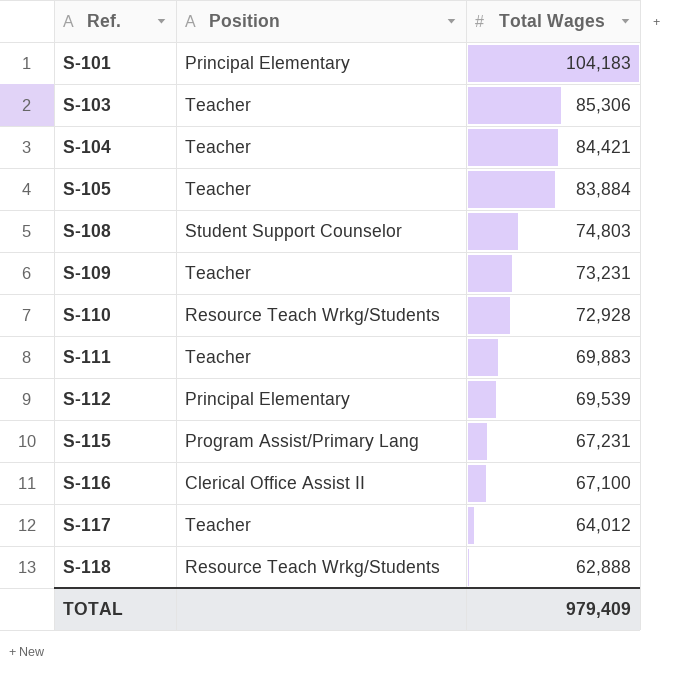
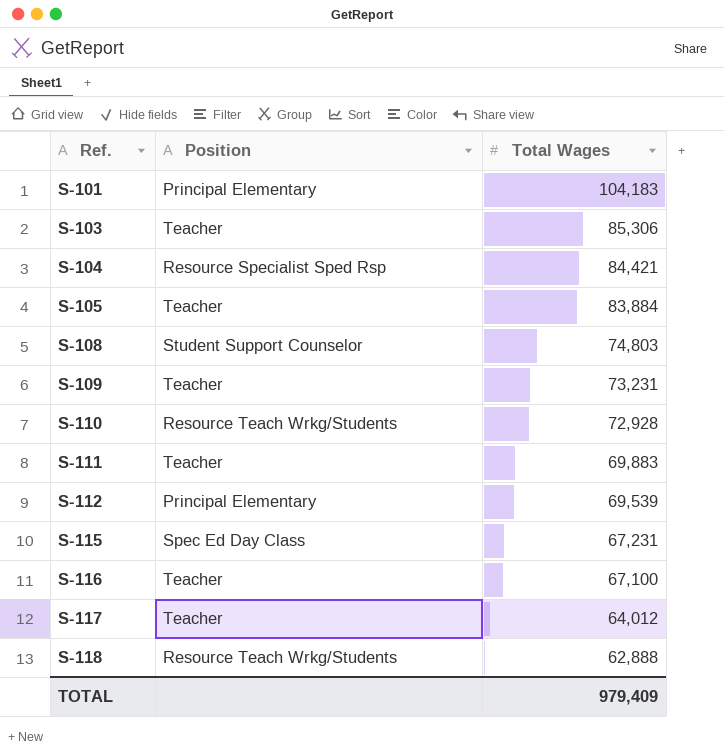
S-104 | Position: Teacher -> Resource Specialist Sped Rsp
S-115 | Position: Program Assist/Primary Lang -> Spec Ed Day Class
S-116 | Position: Clerical Office Assist II -> Teacher

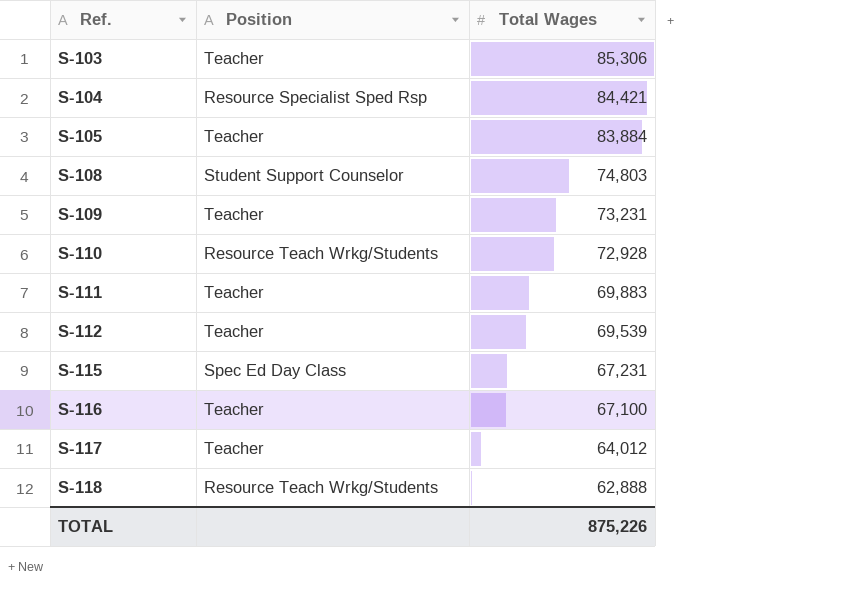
row S-101: Principal Elementary | 104,183 -> none
S-112 | Position: Principal Elementary -> Teacher
TOTAL | Total Wages: 979,409 -> 875,226

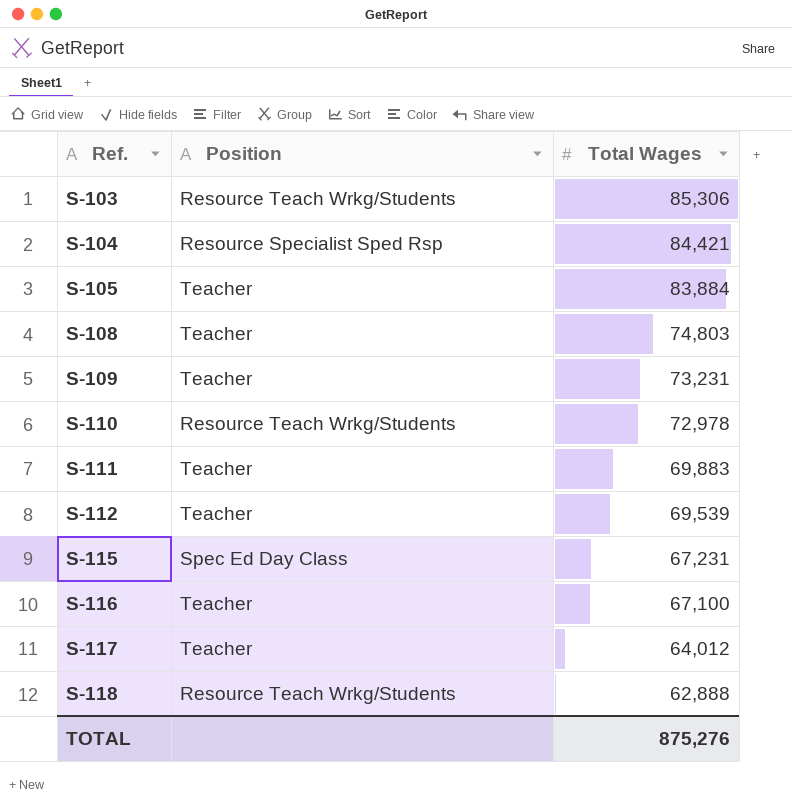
S-103 | Position: Teacher -> Resource Teach Wrkg/Students
S-108 | Position: Student Support Counselor -> Teacher
S-110 | Total Wages: 72,928 -> 72,978
TOTAL | Total Wages: 875,226 -> 875,276

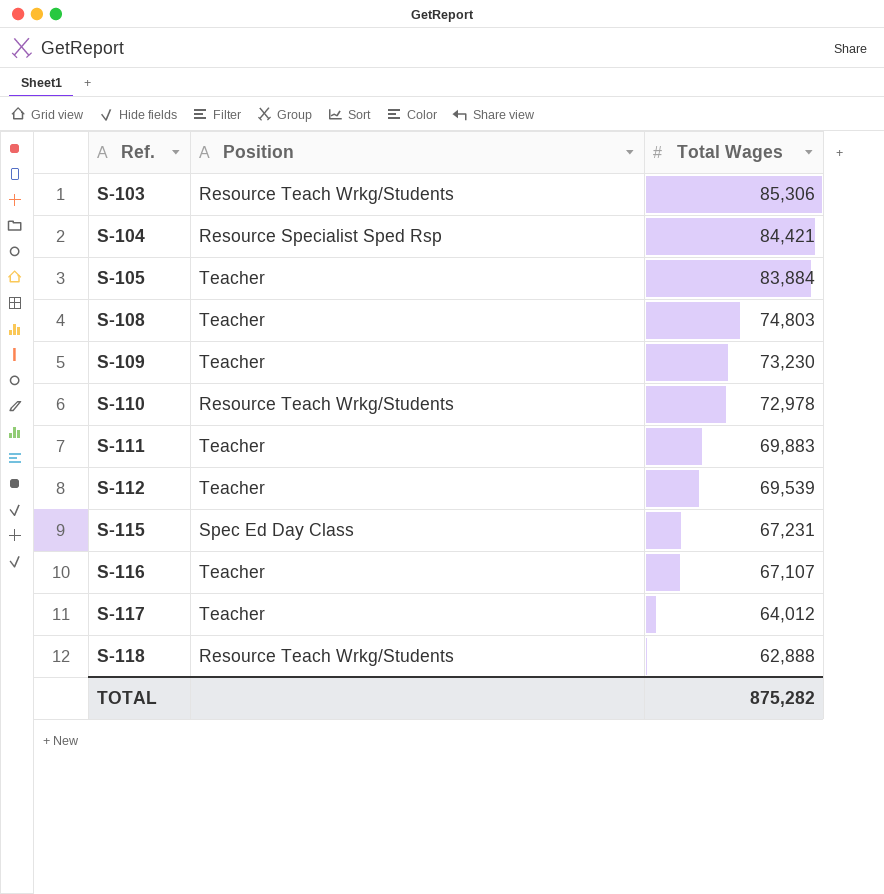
S-109 | Total Wages: 73,231 -> 73,230
S-116 | Total Wages: 67,100 -> 67,107
TOTAL | Total Wages: 875,276 -> 875,282

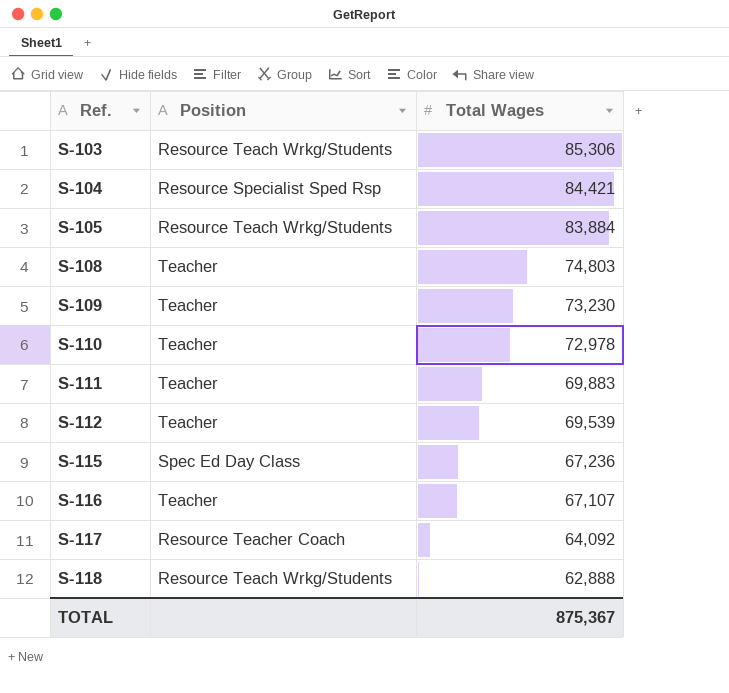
S-105 | Position: Teacher -> Resource Teach Wrkg/Students
S-110 | Position: Resource Teach Wrkg/Students -> Teacher
S-115 | Total Wages: 67,231 -> 67,236
S-117 | Position: Teacher -> Resource Teacher Coach
S-117 | Total Wages: 64,012 -> 64,092
TOTAL | Total Wages: 875,282 -> 875,367

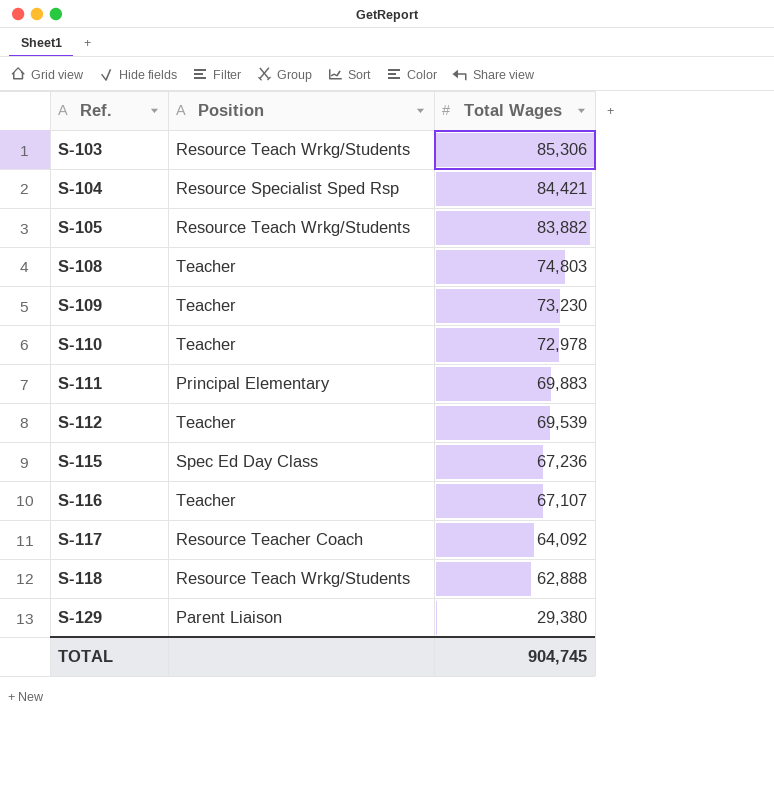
S-105 | Total Wages: 83,884 -> 83,882
S-111 | Position: Teacher -> Principal Elementary
row S-129: none -> Parent Liaison | 29,380
TOTAL | Total Wages: 875,367 -> 904,745

